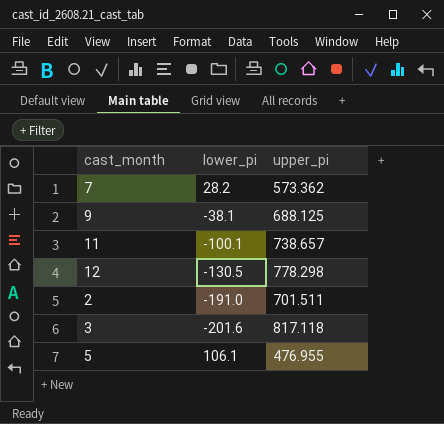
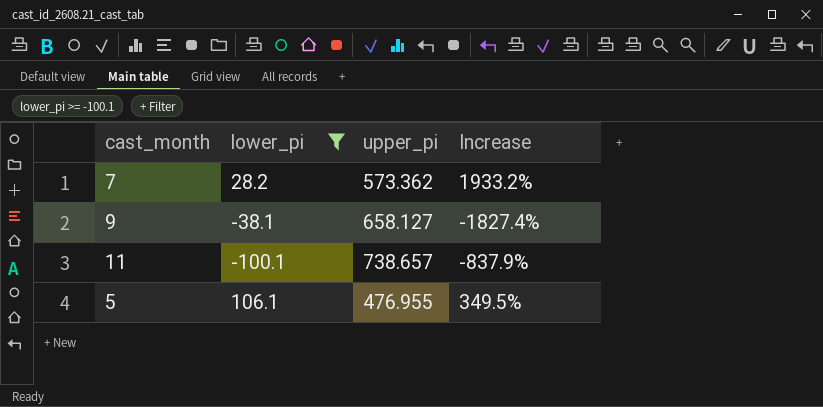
filter: none -> lower_pi >= -100.1
column Increase | formula: none -> ([upper_pi] - [lower_pi]) / [lower_pi]
9 | upper_pi: 688.125 -> 658.127

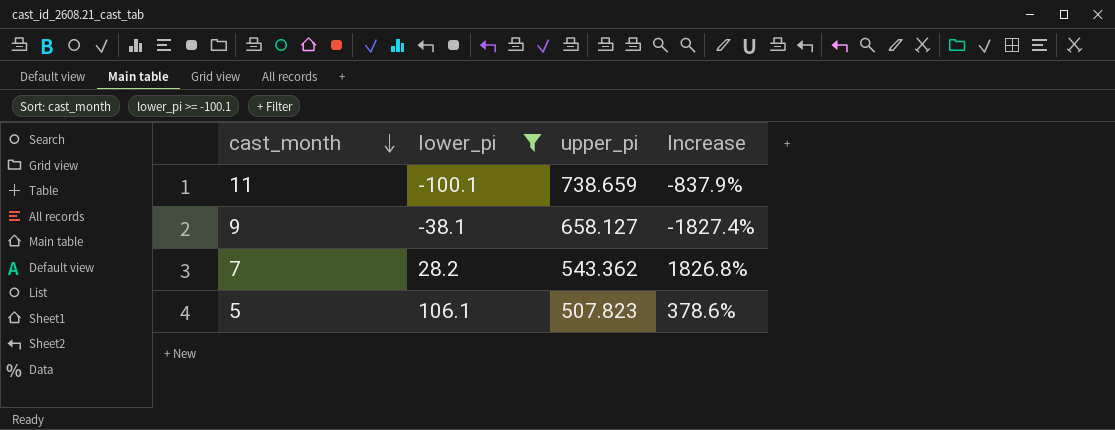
row order: none -> cast_month descending
11 | upper_pi: 738.657 -> 738.659
7 | upper_pi: 573.362 -> 543.362
7 | Increase: 1933.2% -> 1826.8%
5 | upper_pi: 476.955 -> 507.823
5 | Increase: 349.5% -> 378.6%

